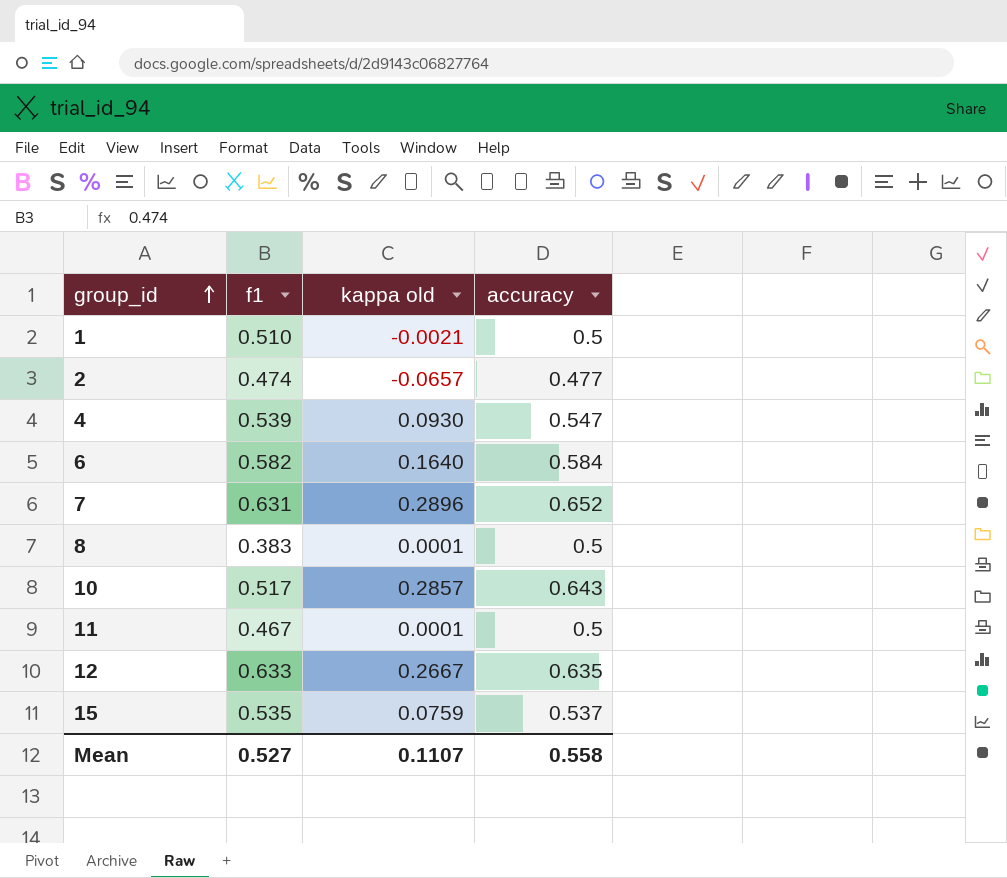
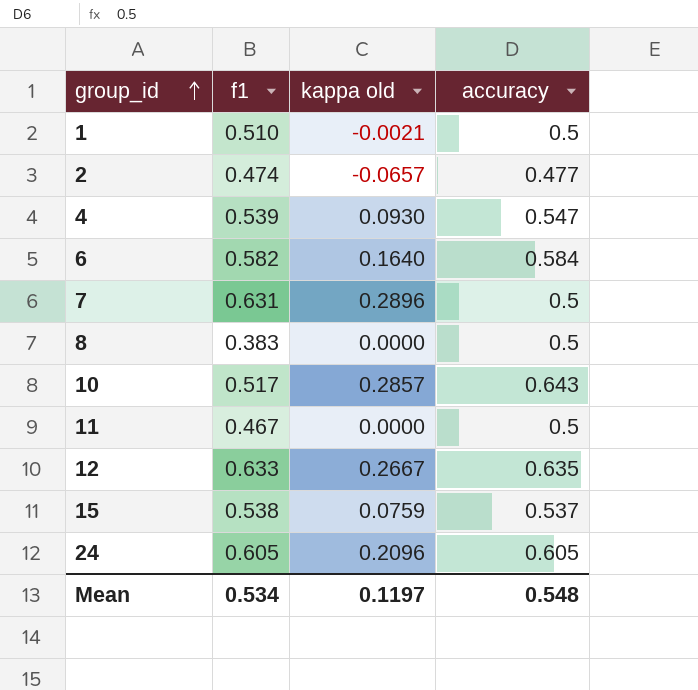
7 | accuracy: 0.652 -> 0.5
8 | kappa old: 0.0001 -> 0.0000
11 | kappa old: 0.0001 -> 0.0000
15 | f1: 0.535 -> 0.538
row 24: none -> 0.605 | 0.2096 | 0.605
Mean | f1: 0.527 -> 0.534
Mean | kappa old: 0.1107 -> 0.1197
Mean | accuracy: 0.558 -> 0.548

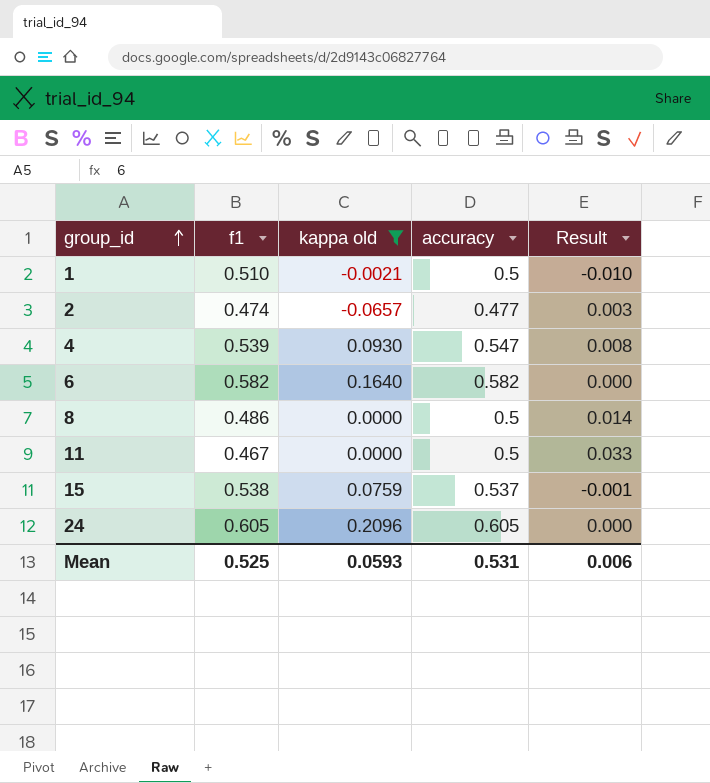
filter: none -> kappa old <= 0.2096
column Result | formula: none -> [accuracy] - [f1]
6 | accuracy: 0.584 -> 0.582
8 | f1: 0.383 -> 0.486
Mean | f1: 0.534 -> 0.525
Mean | kappa old: 0.1197 -> 0.0593
Mean | accuracy: 0.548 -> 0.531

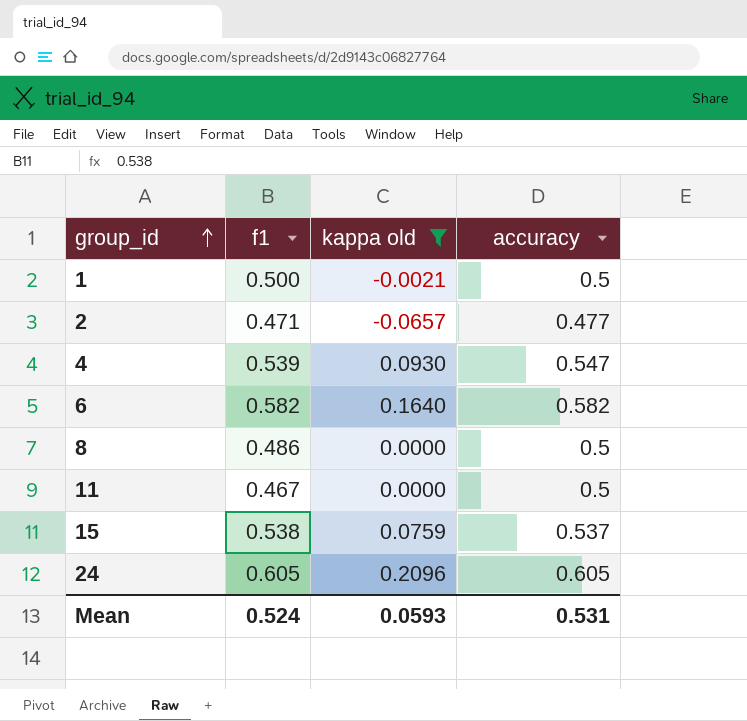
column Result | formula: [accuracy] - [f1] -> none
1 | f1: 0.510 -> 0.500
2 | f1: 0.474 -> 0.471
Mean | f1: 0.525 -> 0.524

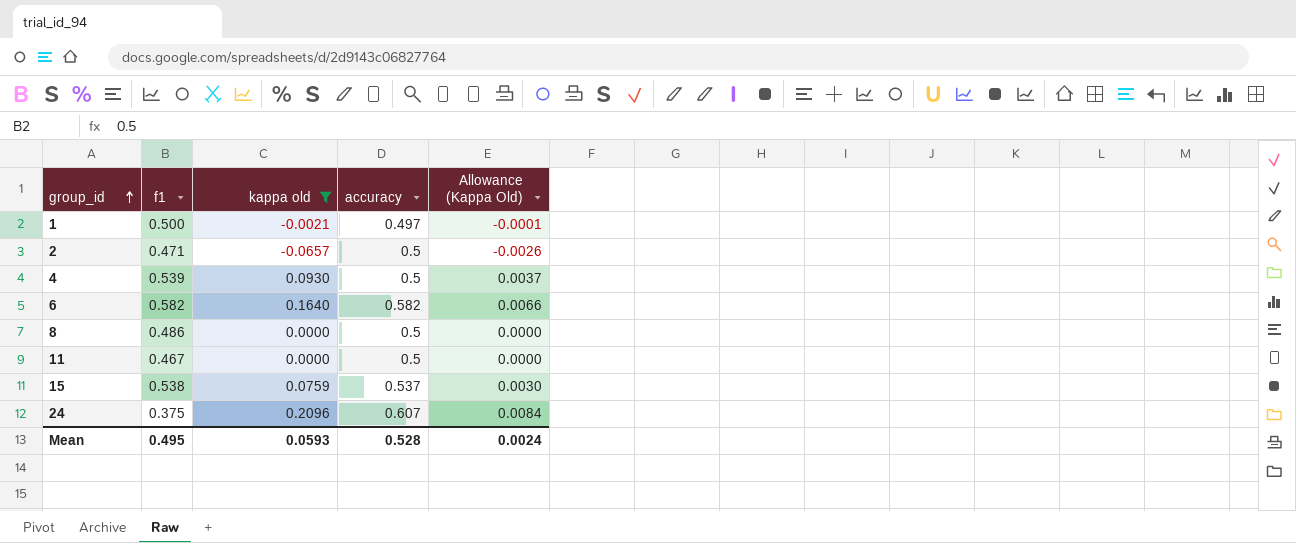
column Allowance (Kappa Old) | formula: none -> [kappa old] * 0.04
1 | accuracy: 0.5 -> 0.497
2 | accuracy: 0.477 -> 0.5
4 | accuracy: 0.547 -> 0.5
24 | f1: 0.605 -> 0.375
24 | accuracy: 0.605 -> 0.607
Mean | f1: 0.524 -> 0.495
Mean | accuracy: 0.531 -> 0.528

